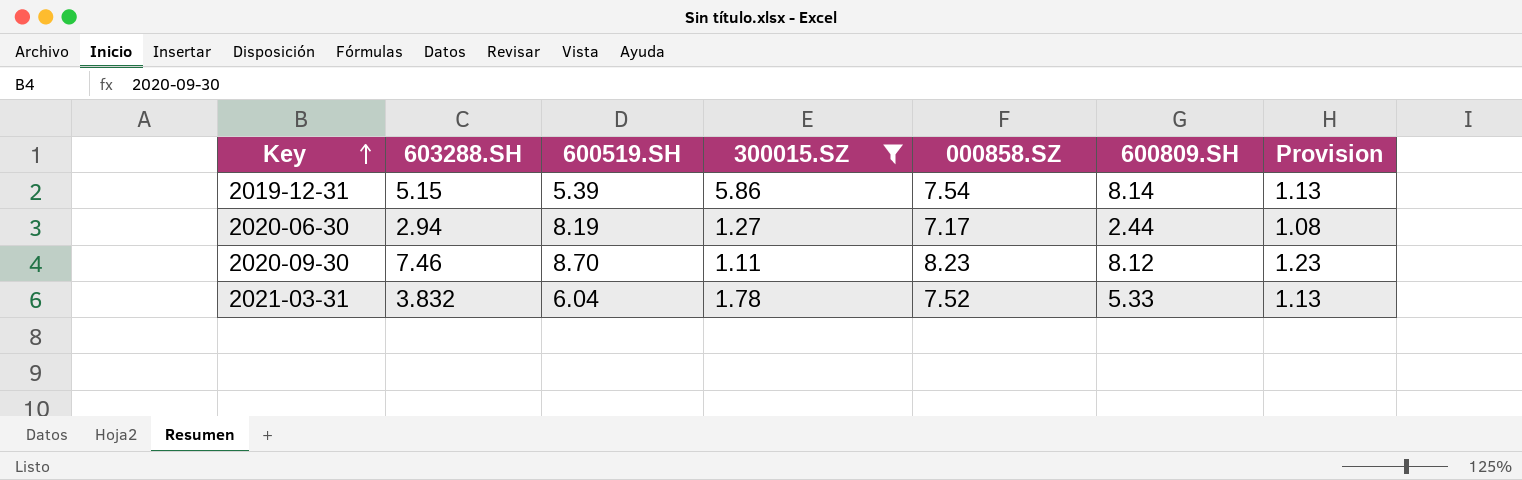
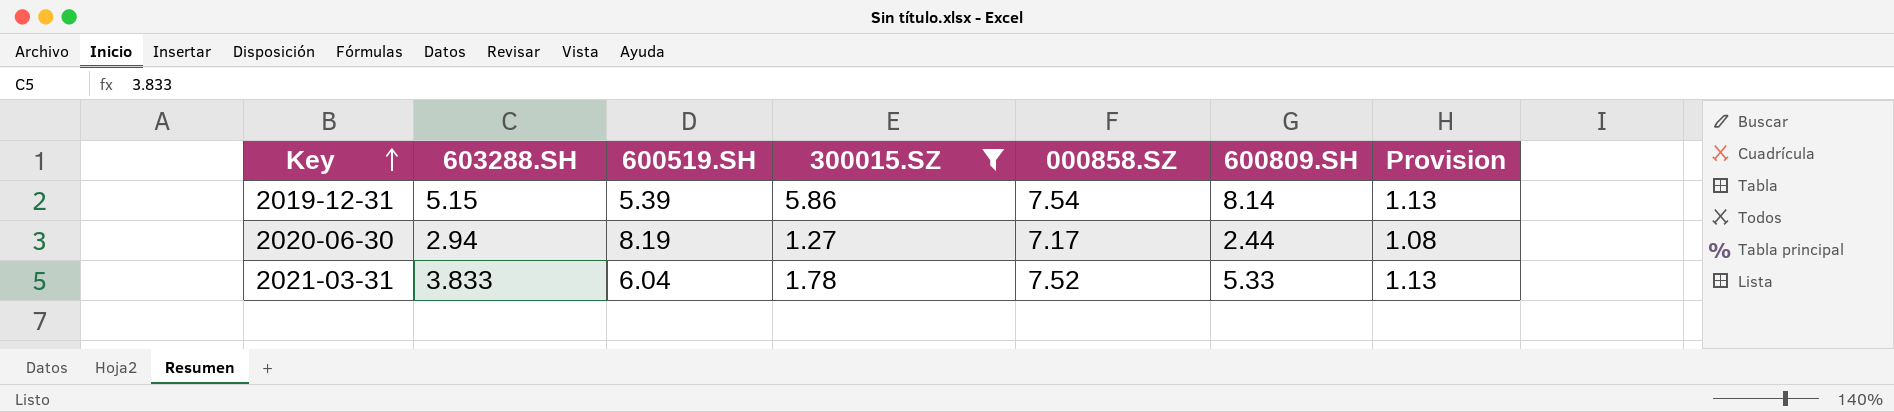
row 2020-09-30: 7.46 | 8.70 | 1.11 | 8.23 | 8.12 | 1.23 -> none
2021-03-31 | 603288.SH: 3.832 -> 3.833

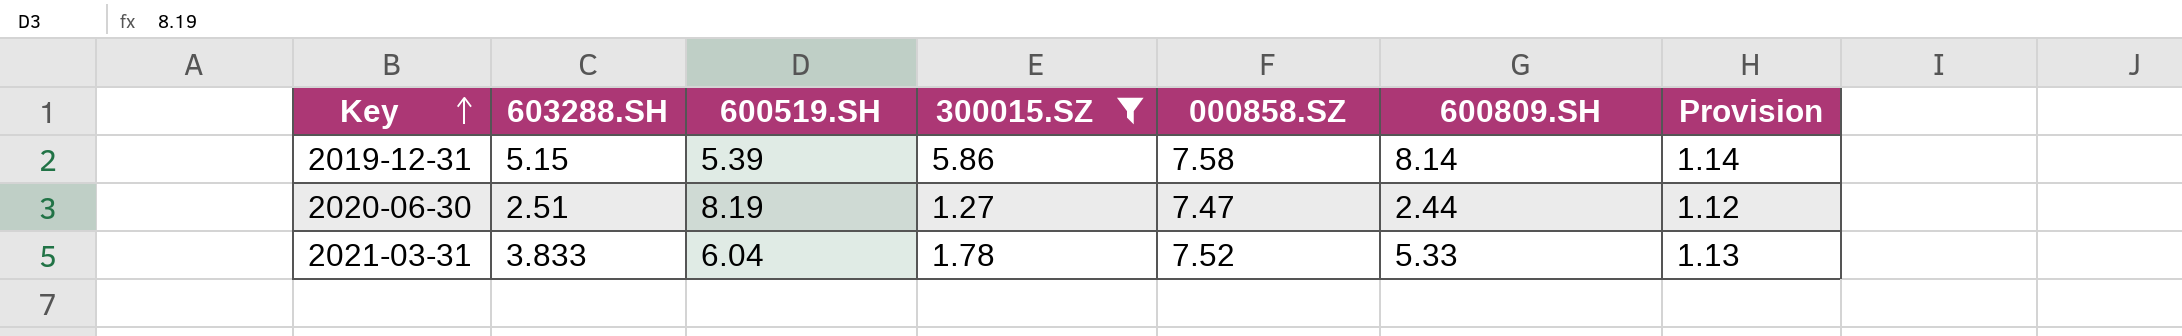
2019-12-31 | 000858.SZ: 7.54 -> 7.58
2019-12-31 | Provision: 1.13 -> 1.14
2020-06-30 | 603288.SH: 2.94 -> 2.51
2020-06-30 | 000858.SZ: 7.17 -> 7.47
2020-06-30 | Provision: 1.08 -> 1.12

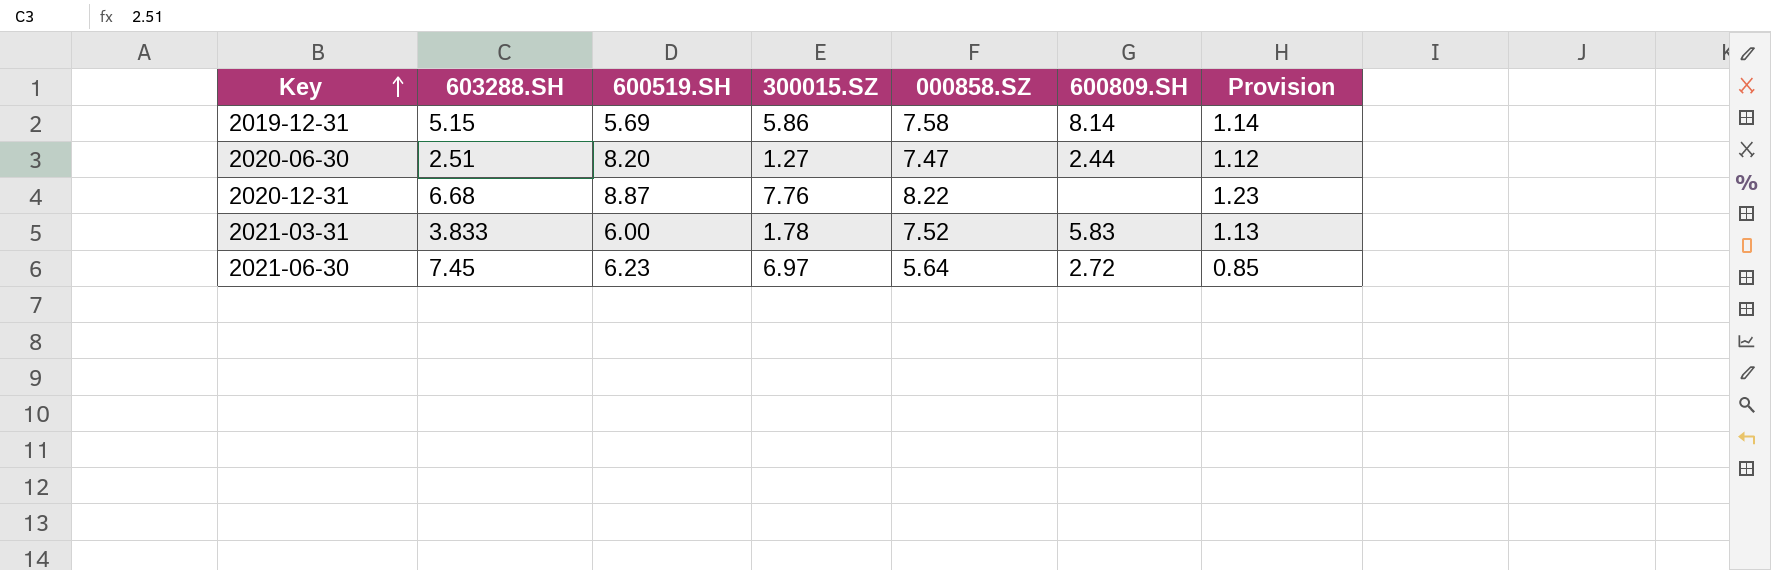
filter: 300015.SZ <= 5.86 -> none
2019-12-31 | 600519.SH: 5.39 -> 5.69
2020-06-30 | 600519.SH: 8.19 -> 8.20
2021-03-31 | 600519.SH: 6.04 -> 6.00
2021-03-31 | 600809.SH: 5.33 -> 5.83

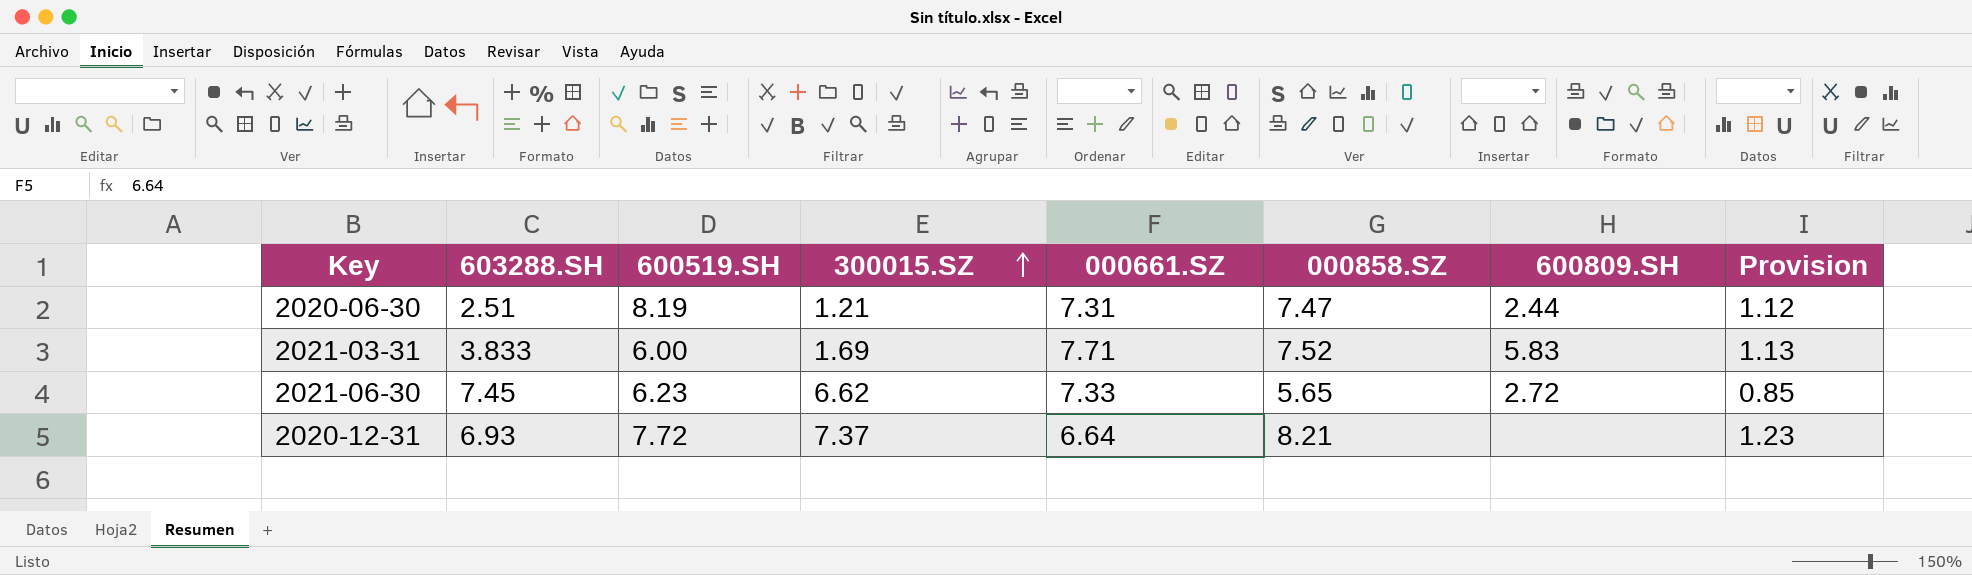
row order: Key ascending -> 300015.SZ ascending
column 000661.SZ | position: none -> 5
row 2019-12-31: 5.15 | 5.69 | 5.86 | 7.58 | 8.14 | 1.14 -> none
2020-06-30 | 600519.SH: 8.20 -> 8.19
2020-06-30 | 300015.SZ: 1.27 -> 1.21
2021-03-31 | 300015.SZ: 1.78 -> 1.69
2021-06-30 | 300015.SZ: 6.97 -> 6.62
2021-06-30 | 000858.SZ: 5.64 -> 5.65
2020-12-31 | 603288.SH: 6.68 -> 6.93
2020-12-31 | 600519.SH: 8.87 -> 7.72
2020-12-31 | 300015.SZ: 7.76 -> 7.37
2020-12-31 | 000858.SZ: 8.22 -> 8.21

